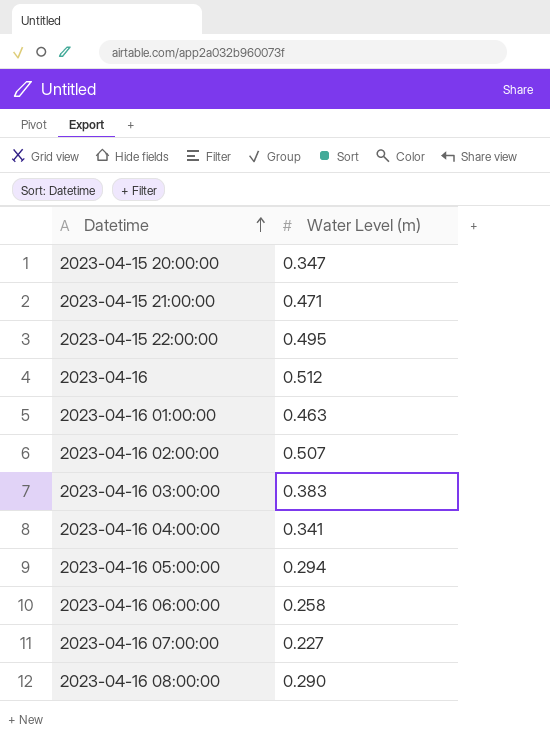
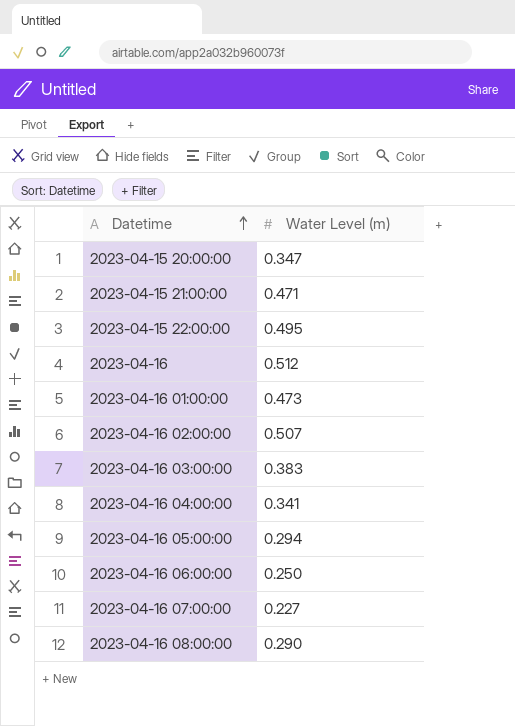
2023-04-16 01:00:00 | Water Level (m): 0.463 -> 0.473
2023-04-16 06:00:00 | Water Level (m): 0.258 -> 0.250

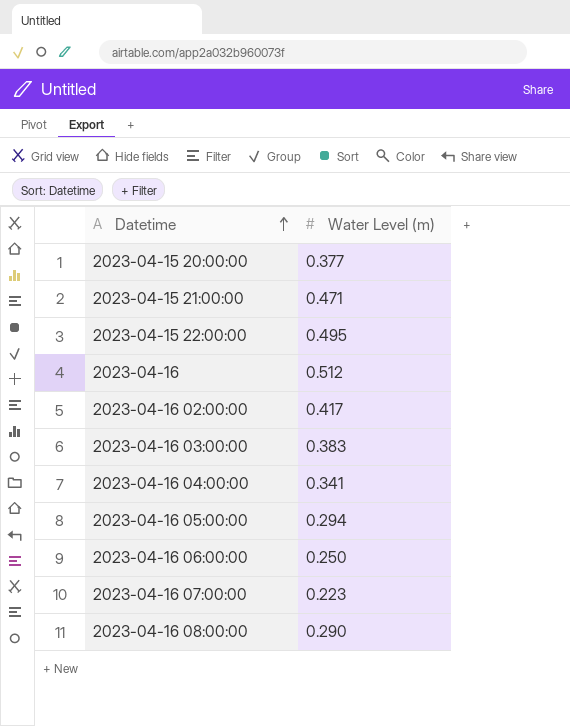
row 2023-04-16 01:00:00: 0.473 -> none
2023-04-15 20:00:00 | Water Level (m): 0.347 -> 0.377
2023-04-16 02:00:00 | Water Level (m): 0.507 -> 0.417
2023-04-16 07:00:00 | Water Level (m): 0.227 -> 0.223

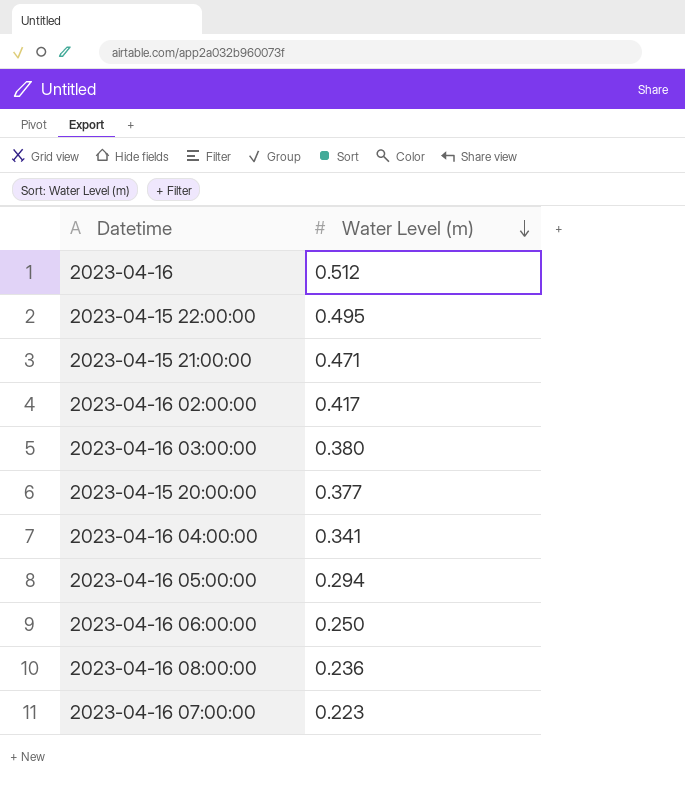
row order: Datetime ascending -> Water Level (m) descending
2023-04-16 03:00:00 | Water Level (m): 0.383 -> 0.380
2023-04-16 08:00:00 | Water Level (m): 0.290 -> 0.236

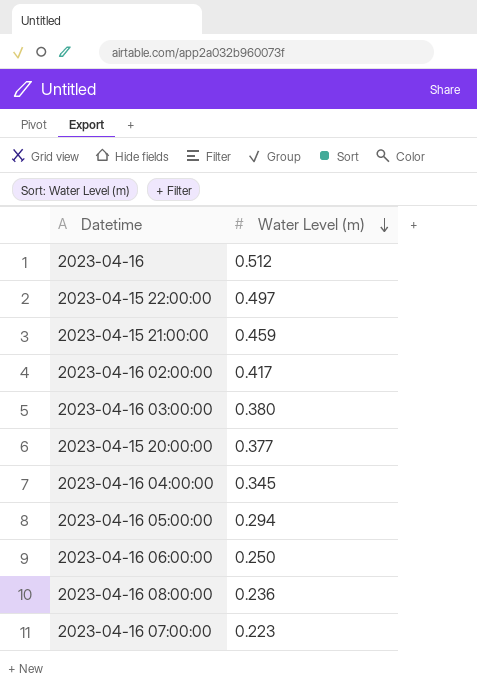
2023-04-15 22:00:00 | Water Level (m): 0.495 -> 0.497
2023-04-15 21:00:00 | Water Level (m): 0.471 -> 0.459
2023-04-16 04:00:00 | Water Level (m): 0.341 -> 0.345

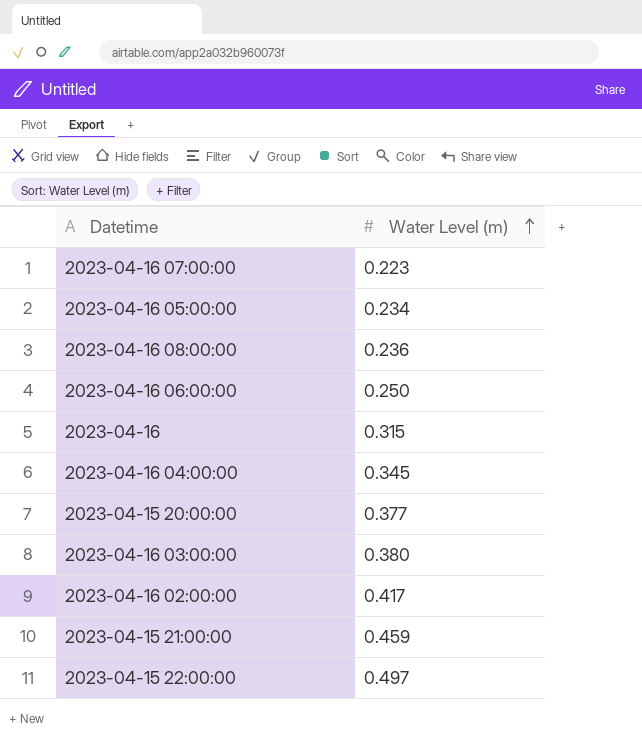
row order: Water Level (m) descending -> Water Level (m) ascending
2023-04-16 05:00:00 | Water Level (m): 0.294 -> 0.234
2023-04-16 | Water Level (m): 0.512 -> 0.315

